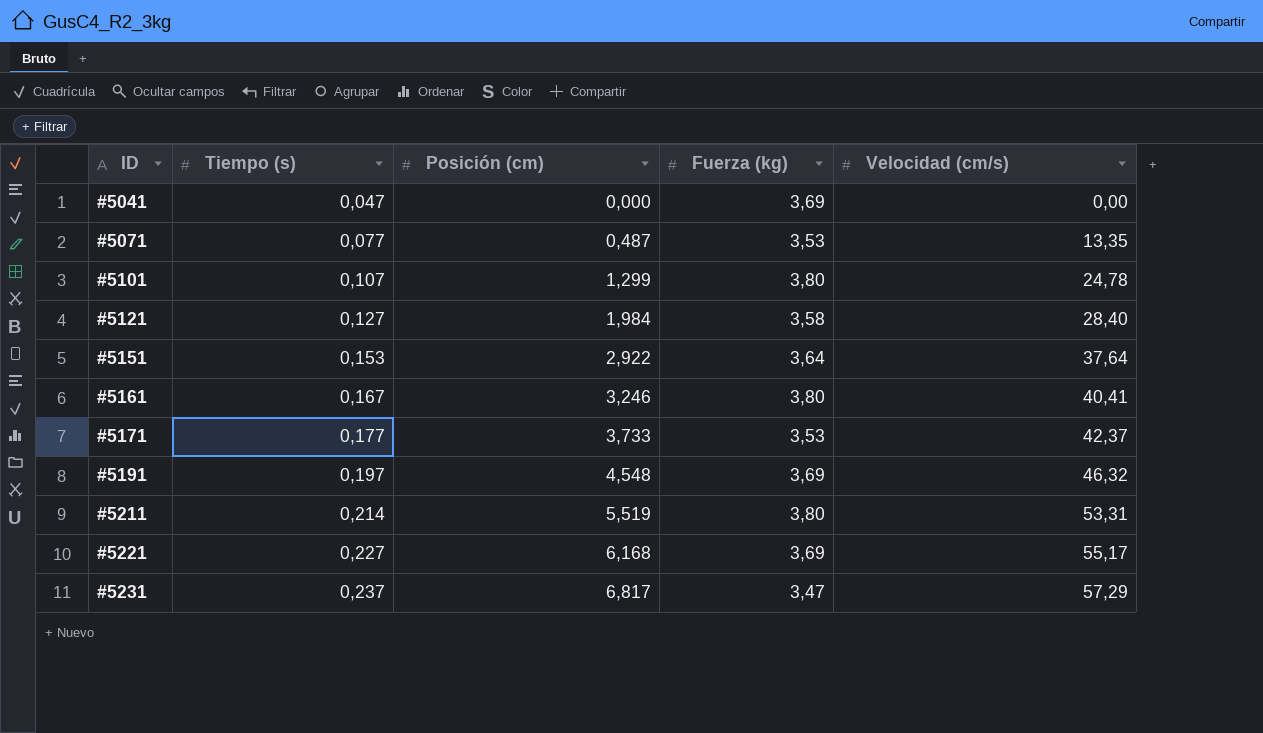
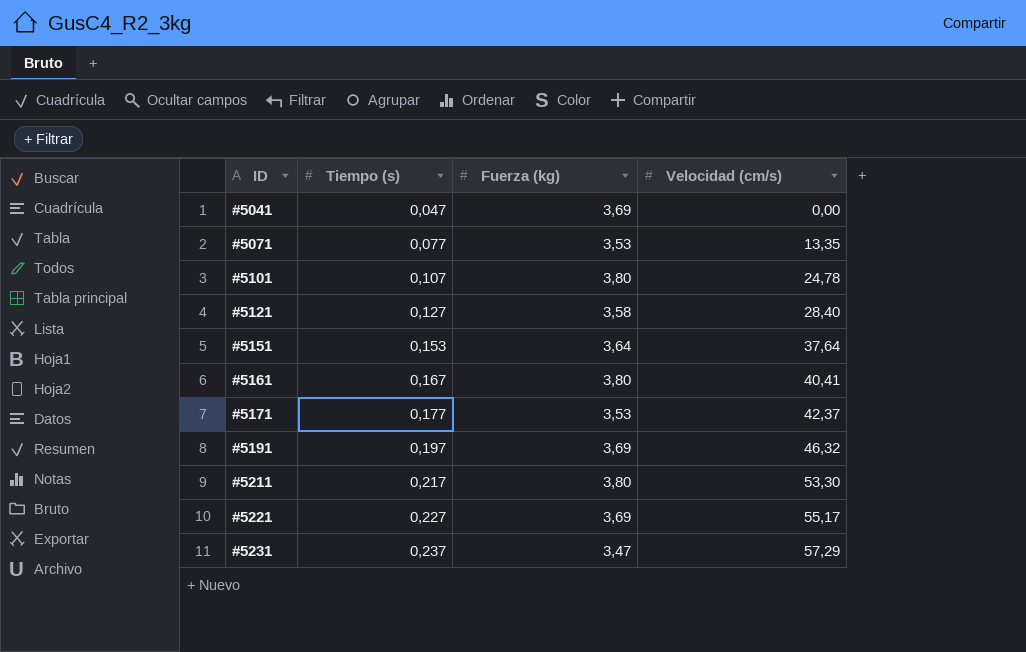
column Posición (cm) | position: 3 -> none
#5211 | Tiempo (s): 0,214 -> 0,217
#5211 | Velocidad (cm/s): 53,31 -> 53,30

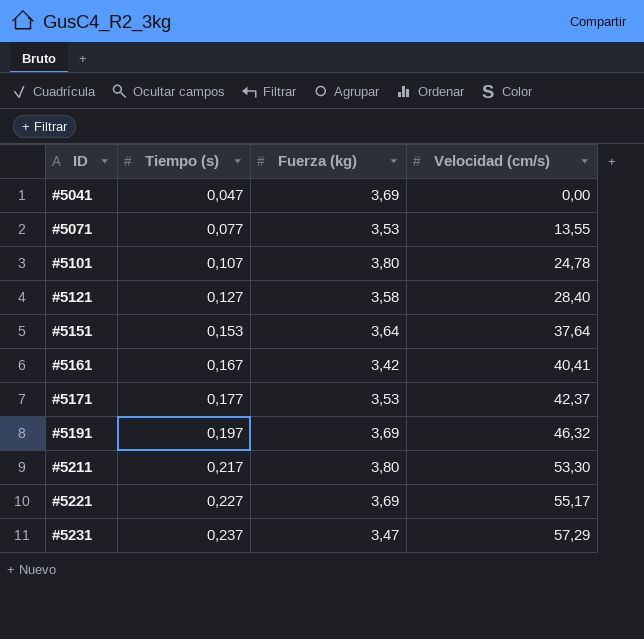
#5071 | Velocidad (cm/s): 13,35 -> 13,55
#5161 | Fuerza (kg): 3,80 -> 3,42

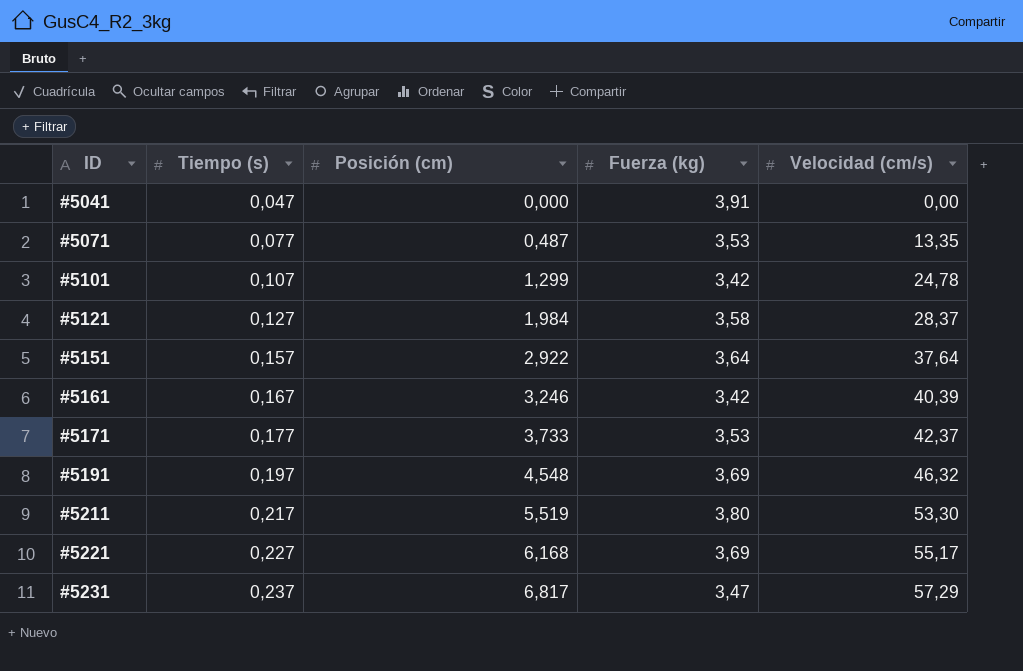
column Posición (cm) | position: none -> 3
#5041 | Fuerza (kg): 3,69 -> 3,91
#5071 | Velocidad (cm/s): 13,55 -> 13,35
#5101 | Fuerza (kg): 3,80 -> 3,42
#5121 | Velocidad (cm/s): 28,40 -> 28,37
#5151 | Tiempo (s): 0,153 -> 0,157
#5161 | Velocidad (cm/s): 40,41 -> 40,39

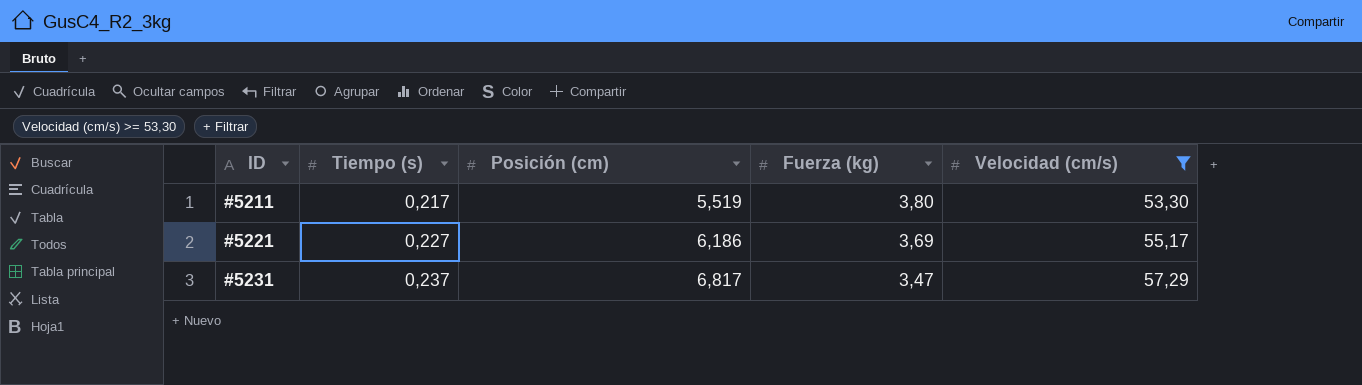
filter: none -> Velocidad (cm/s) >= 53,30
#5221 | Posición (cm): 6,168 -> 6,186

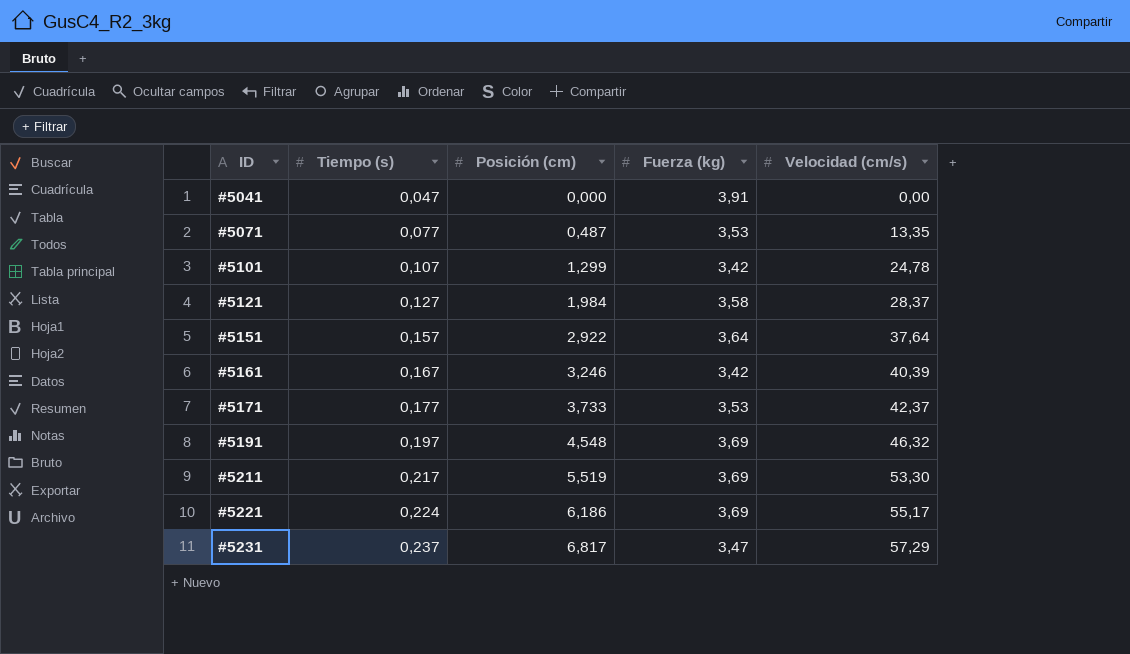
filter: Velocidad (cm/s) >= 53,30 -> none
#5211 | Fuerza (kg): 3,80 -> 3,69
#5221 | Tiempo (s): 0,227 -> 0,224

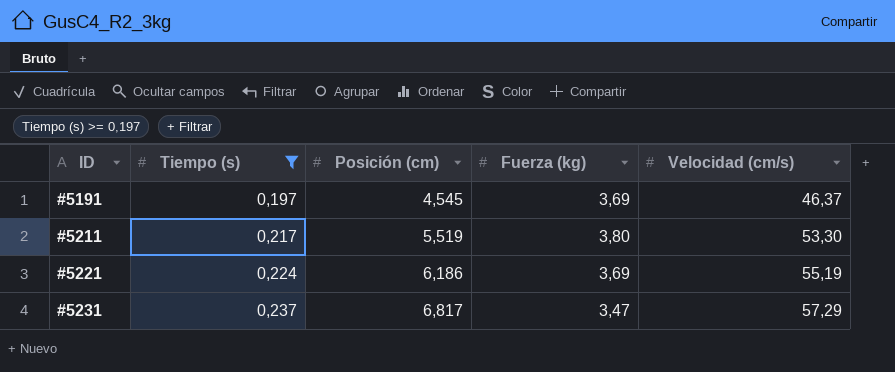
filter: none -> Tiempo (s) >= 0,197
#5191 | Posición (cm): 4,548 -> 4,545
#5191 | Velocidad (cm/s): 46,32 -> 46,37
#5211 | Fuerza (kg): 3,69 -> 3,80
#5221 | Velocidad (cm/s): 55,17 -> 55,19

